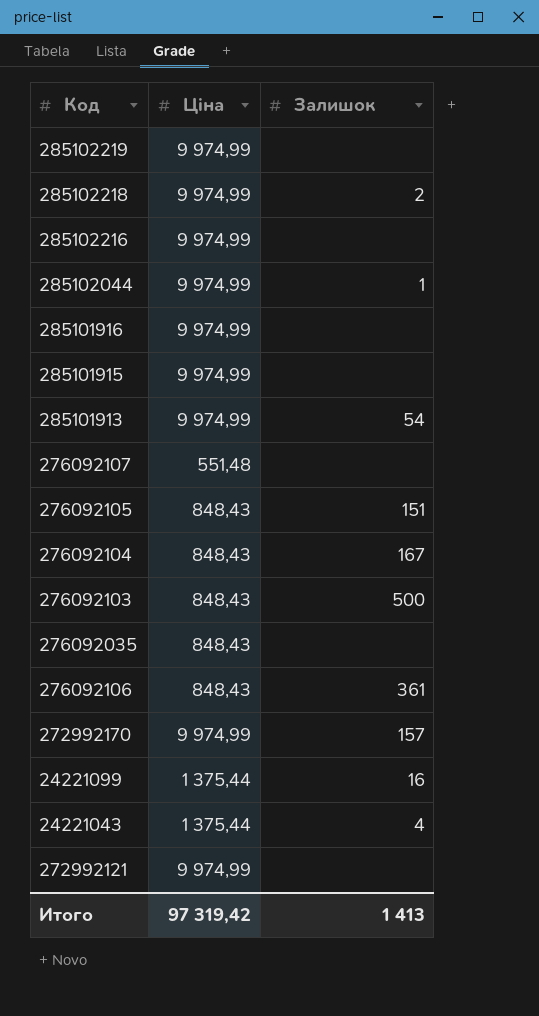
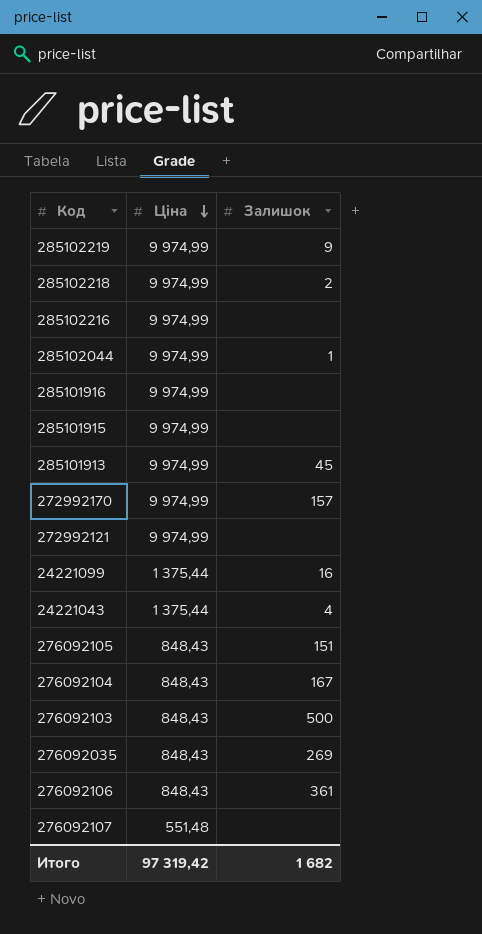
row order: none -> Ціна descending
285102219 | Залишок: none -> 9
285101913 | Залишок: 54 -> 45
276092035 | Залишок: none -> 269
Итого | Залишок: 1 413 -> 1 682

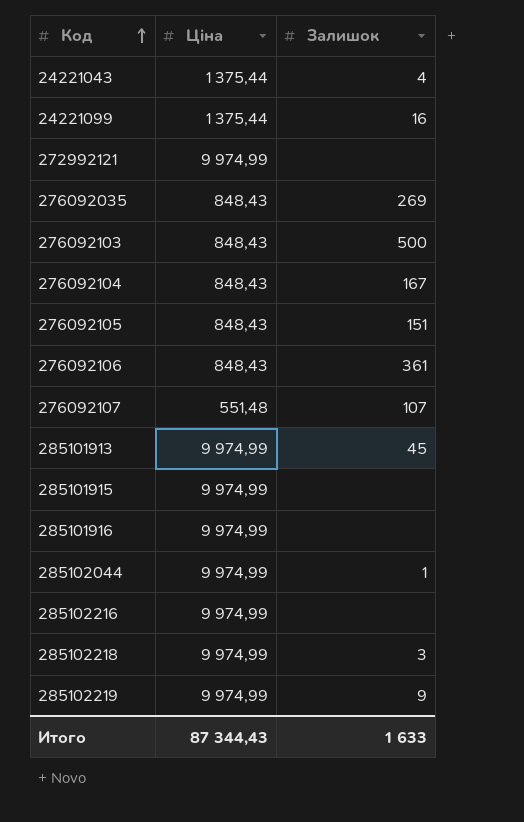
row order: Ціна descending -> Код ascending
row 272992170: 9 974,99 | 157 -> none
276092107 | Залишок: none -> 107
285102218 | Залишок: 2 -> 3
Итого | Ціна: 97 319,42 -> 87 344,43
Итого | Залишок: 1 682 -> 1 633

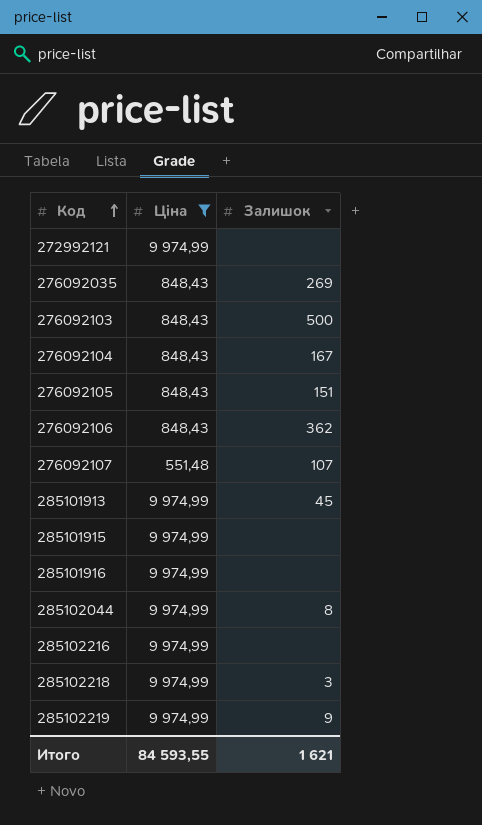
filter: none -> Ціна != 1 375,44
276092106 | Залишок: 361 -> 362
285102044 | Залишок: 1 -> 8
Итого | Ціна: 87 344,43 -> 84 593,55
Итого | Залишок: 1 633 -> 1 621

